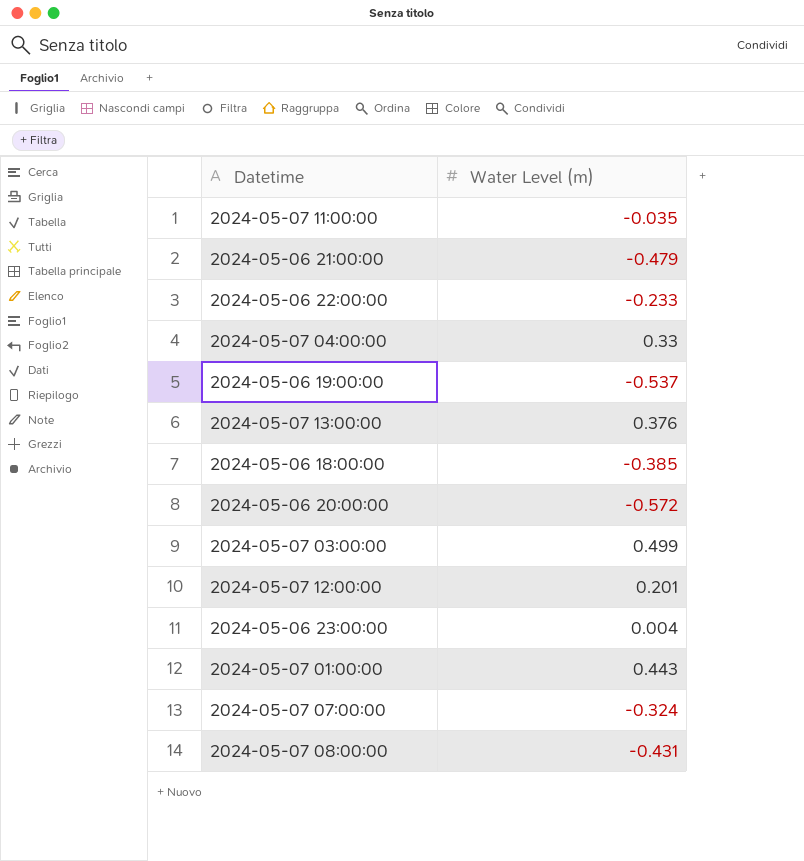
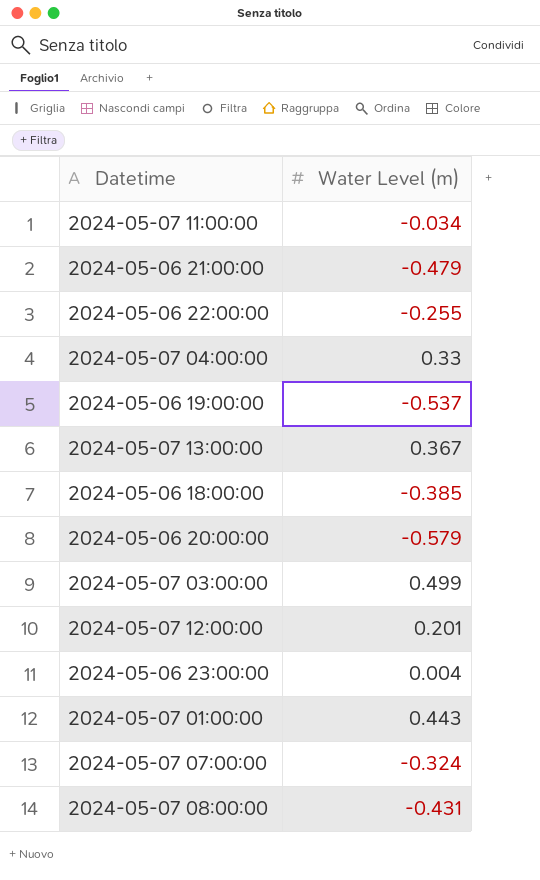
2024-05-07 11:00:00 | Water Level (m): -0.035 -> -0.034
2024-05-06 22:00:00 | Water Level (m): -0.233 -> -0.255
2024-05-07 13:00:00 | Water Level (m): 0.376 -> 0.367
2024-05-06 20:00:00 | Water Level (m): -0.572 -> -0.579

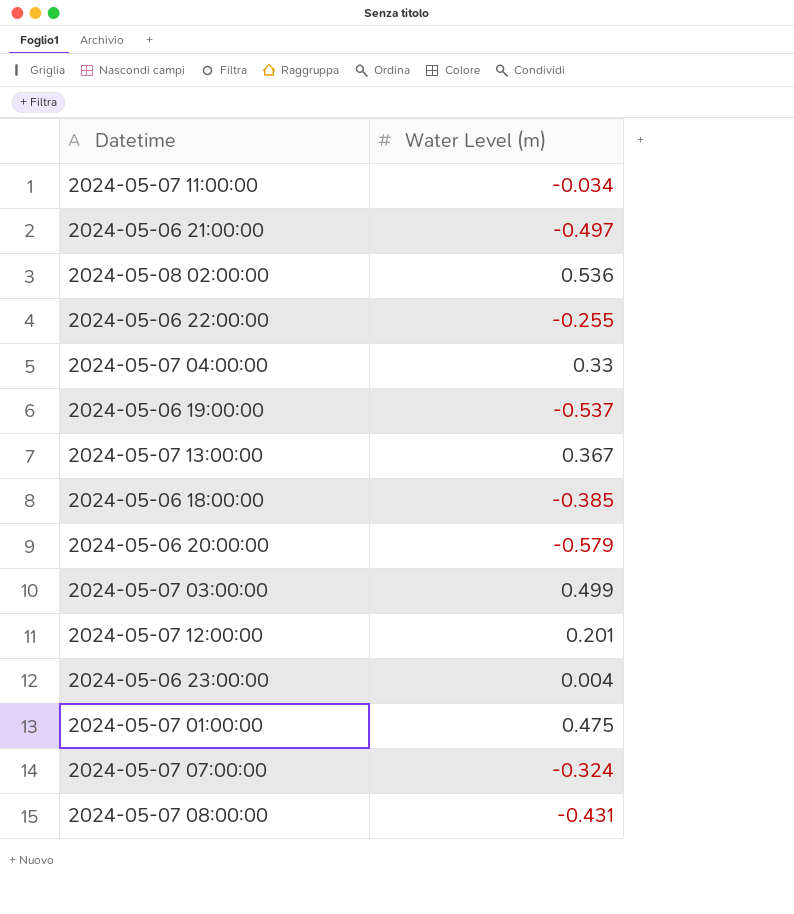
2024-05-06 21:00:00 | Water Level (m): -0.479 -> -0.497
row 2024-05-08 02:00:00: none -> 0.536
2024-05-07 01:00:00 | Water Level (m): 0.443 -> 0.475

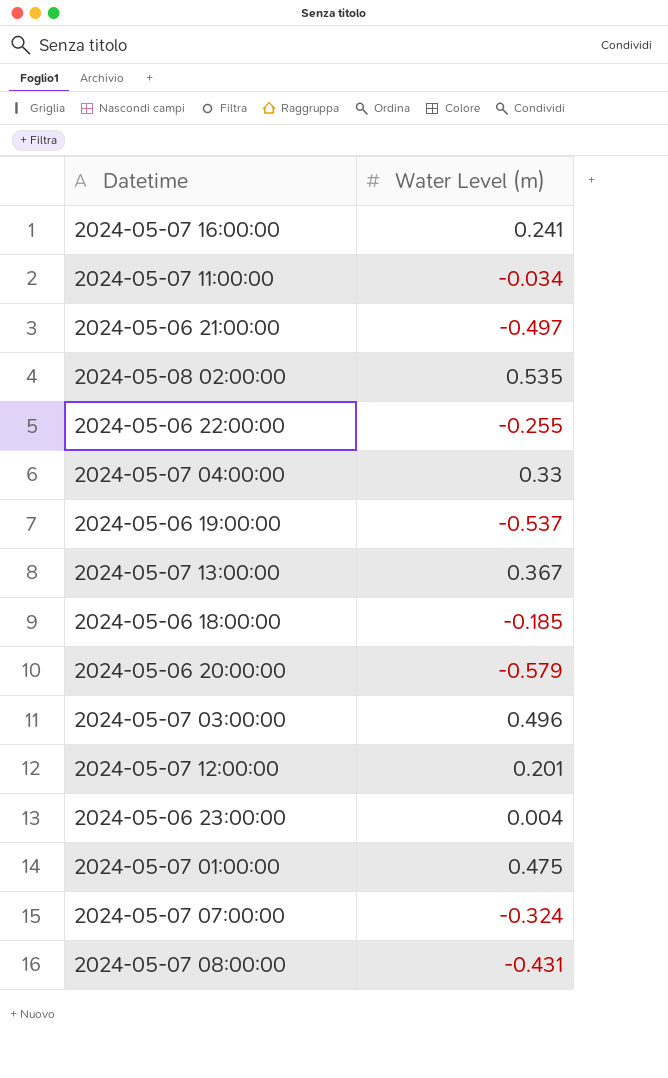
row 2024-05-07 16:00:00: none -> 0.241
2024-05-08 02:00:00 | Water Level (m): 0.536 -> 0.535
2024-05-06 18:00:00 | Water Level (m): -0.385 -> -0.185
2024-05-07 03:00:00 | Water Level (m): 0.499 -> 0.496

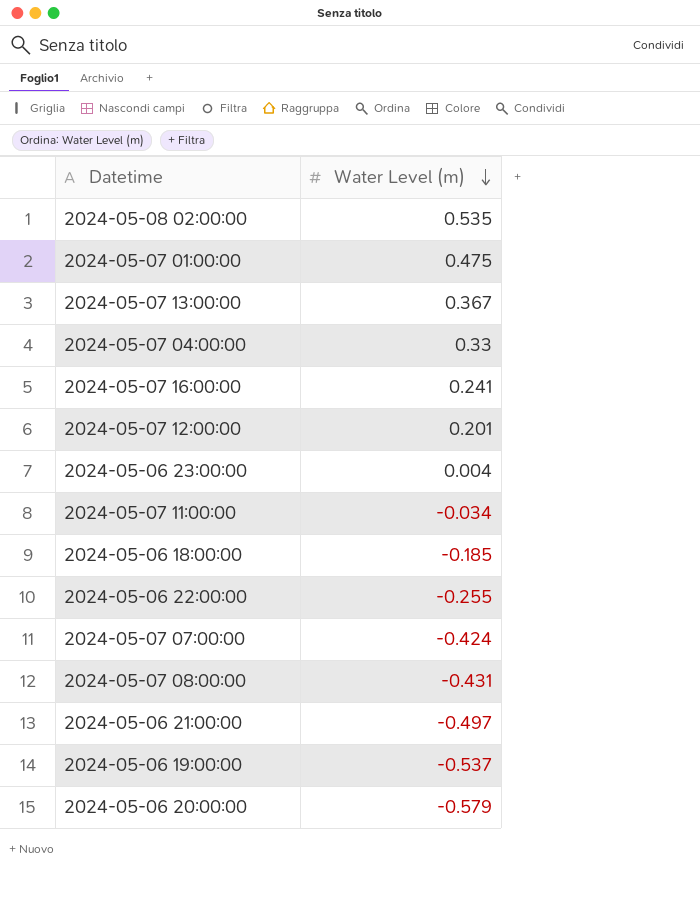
row order: none -> Water Level (m) descending
row 2024-05-07 03:00:00: 0.496 -> none
2024-05-07 07:00:00 | Water Level (m): -0.324 -> -0.424

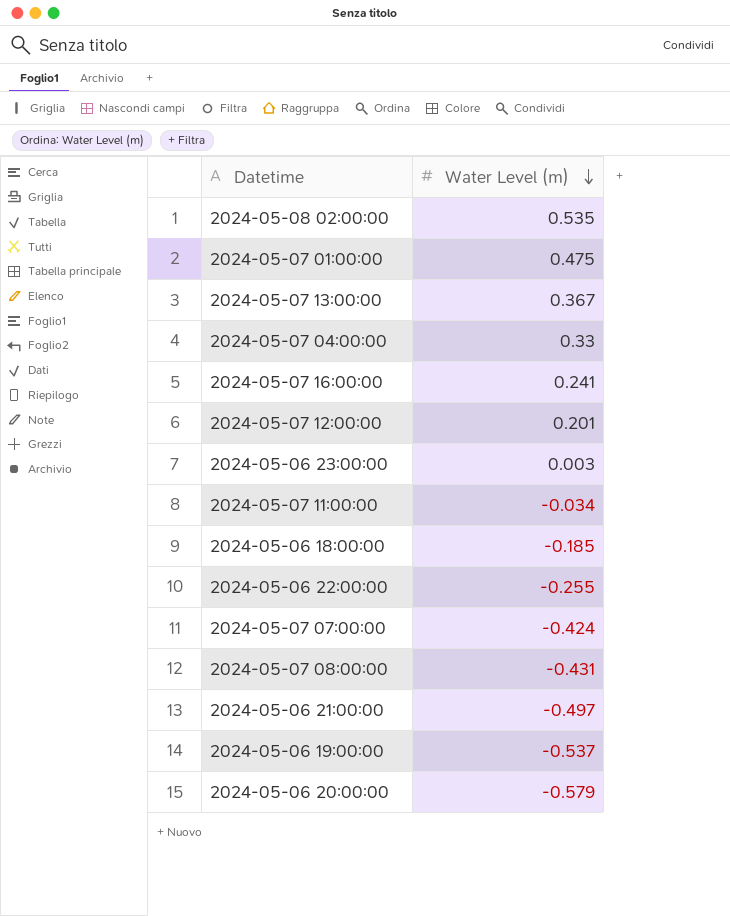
2024-05-06 23:00:00 | Water Level (m): 0.004 -> 0.003

